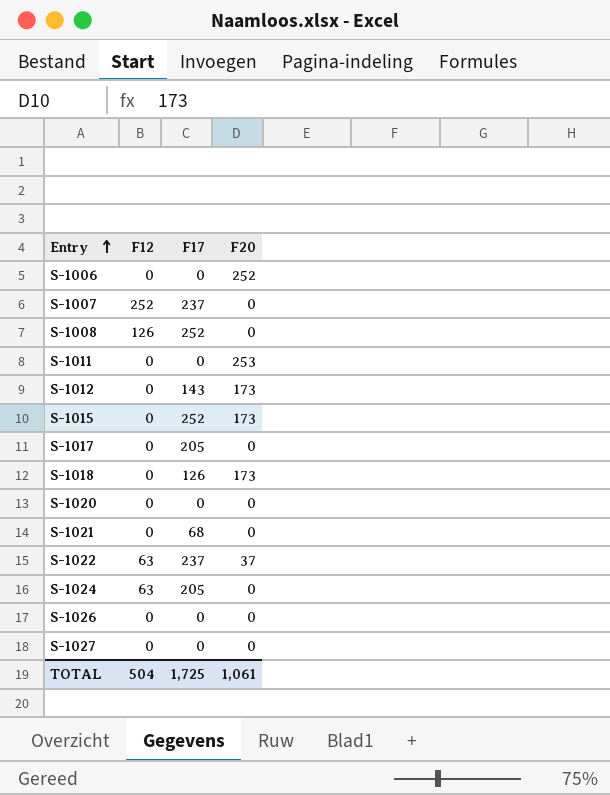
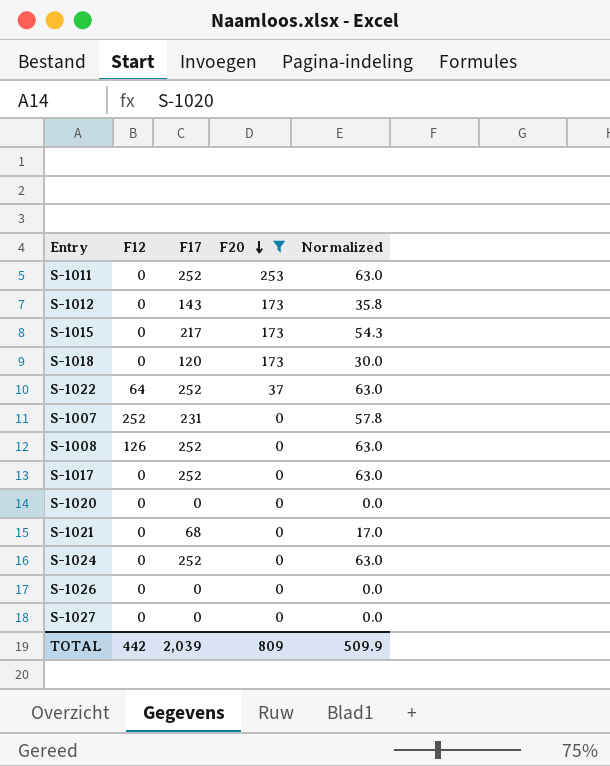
filter: none -> F20 != 252
row order: Entry ascending -> F20 descending
column Normalized | formula: none -> [F17] * 0.25
S-1011 | F17: 0 -> 252
S-1015 | F17: 252 -> 217
S-1018 | F17: 126 -> 120
S-1022 | F12: 63 -> 64
S-1022 | F17: 237 -> 252
S-1007 | F17: 237 -> 231
S-1017 | F17: 205 -> 252
S-1024 | F12: 63 -> 0
S-1024 | F17: 205 -> 252
TOTAL | F12: 504 -> 442
TOTAL | F17: 1,725 -> 2,039
TOTAL | F20: 1,061 -> 809

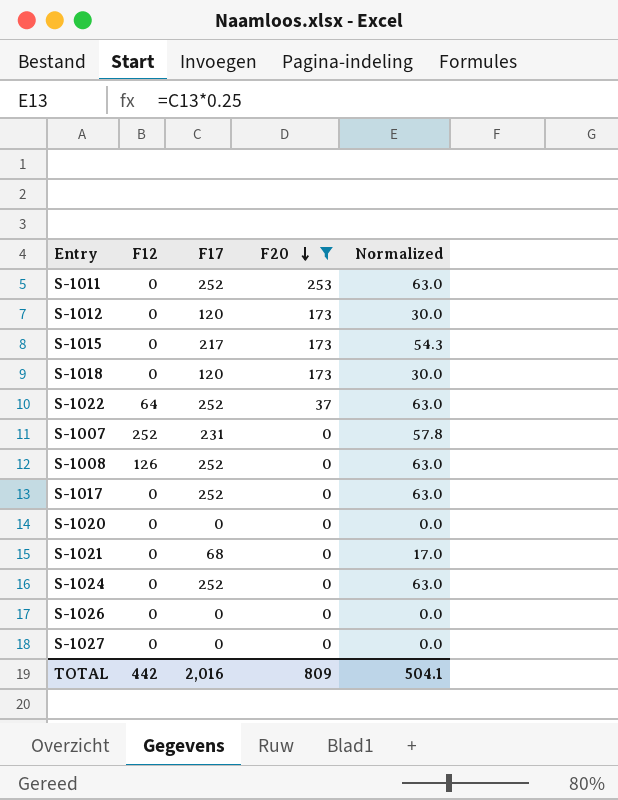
S-1012 | F17: 143 -> 120
S-1012 | Normalized: 35.8 -> 30.0
TOTAL | F17: 2,039 -> 2,016
TOTAL | Normalized: 509.9 -> 504.1

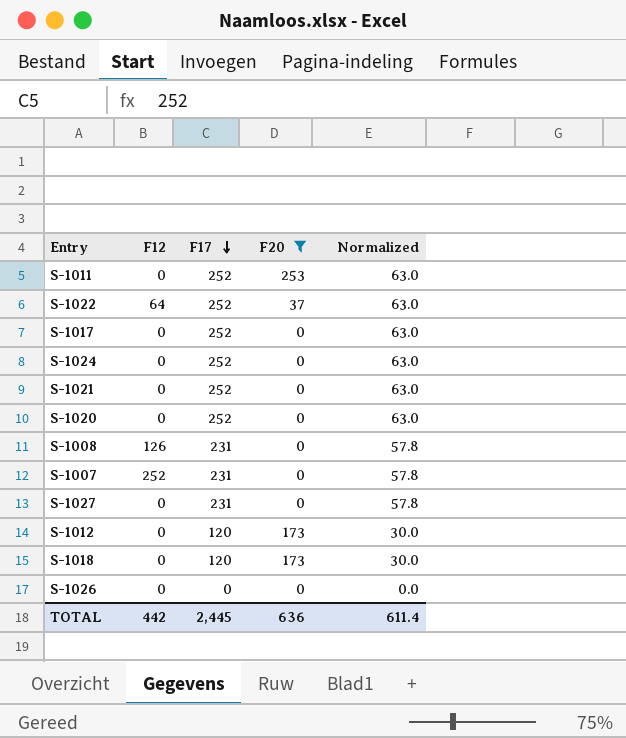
row order: F20 descending -> F17 descending
row S-1015: 0 | 217 | 173 | 54.3 -> none
S-1021 | F17: 68 -> 252
S-1021 | Normalized: 17.0 -> 63.0
S-1020 | F17: 0 -> 252
S-1020 | Normalized: 0.0 -> 63.0
S-1008 | F17: 252 -> 231
S-1008 | Normalized: 63.0 -> 57.8
S-1027 | F17: 0 -> 231
S-1027 | Normalized: 0.0 -> 57.8
TOTAL | F17: 2,016 -> 2,445
TOTAL | F20: 809 -> 636
TOTAL | Normalized: 504.1 -> 611.4

